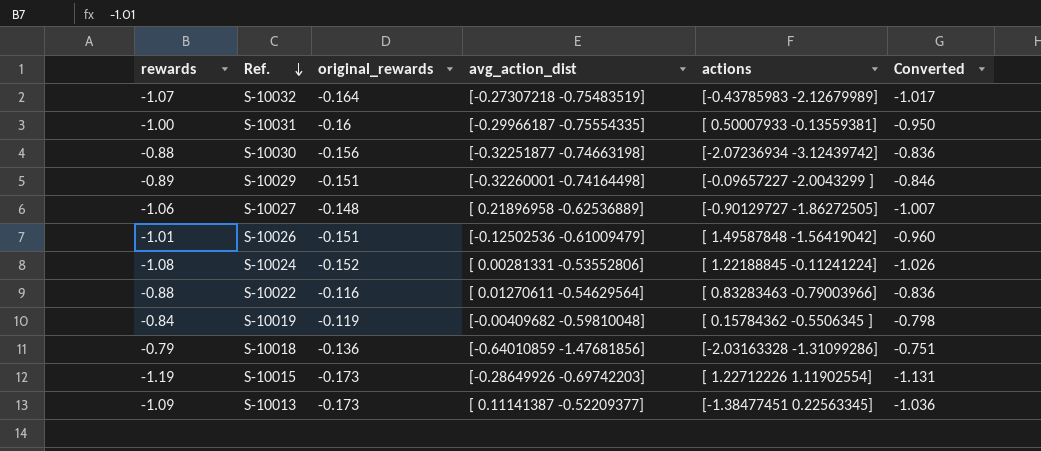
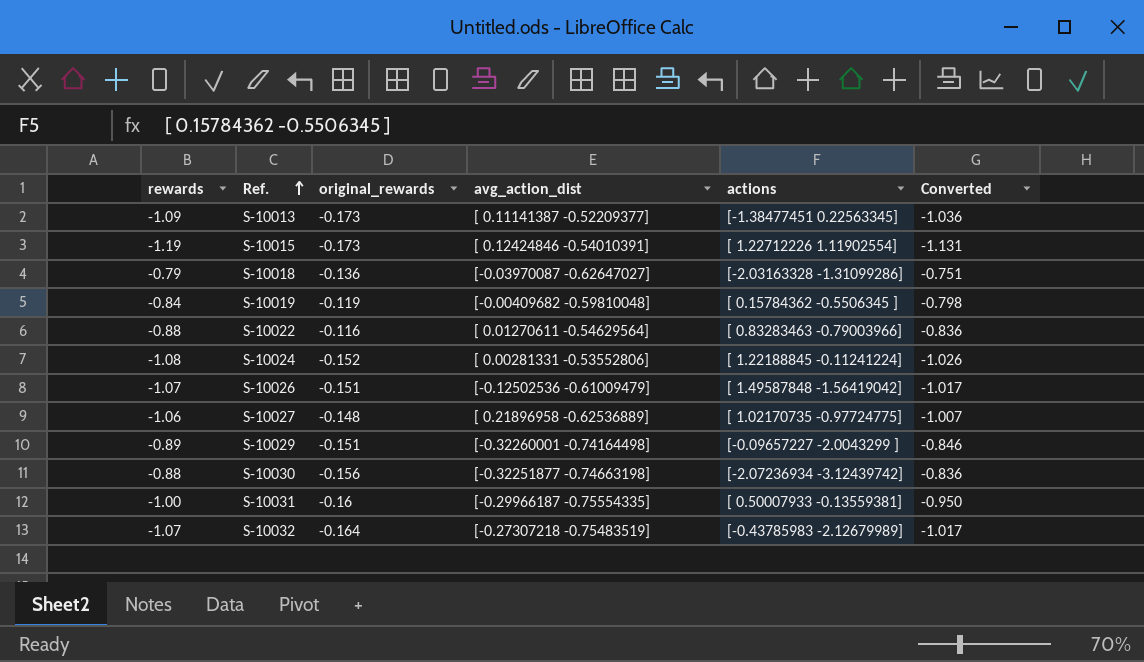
row order: Ref. descending -> Ref. ascending
S-10015 | avg_action_dist: [-0.28649926 -0.69742203] -> [ 0.12424846 -0.54010391]
S-10018 | avg_action_dist: [-0.64010859 -1.47681856] -> [-0.03970087 -0.62647027]
S-10026 | rewards: -1.01 -> -1.07
S-10026 | Converted: -0.960 -> -1.017
S-10027 | actions: [-0.90129727 -1.86272505] -> [ 1.02170735 -0.97724775]

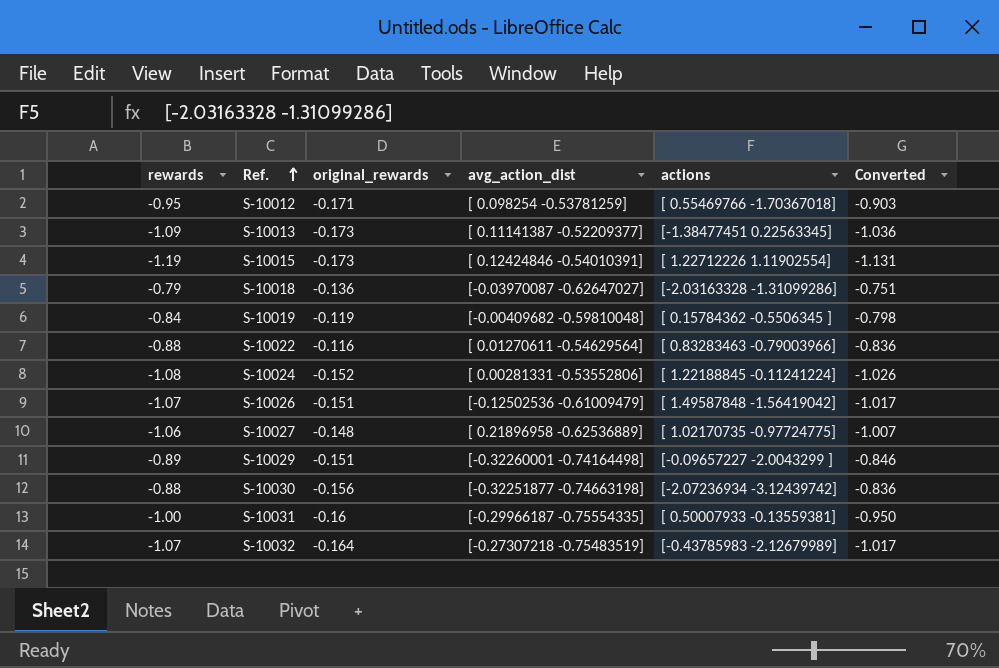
row S-10012: none -> -0.95 | -0.171 | [ 0.098254 -0.53781259] | [ 0.55469766 -1.70367018] | -0.903

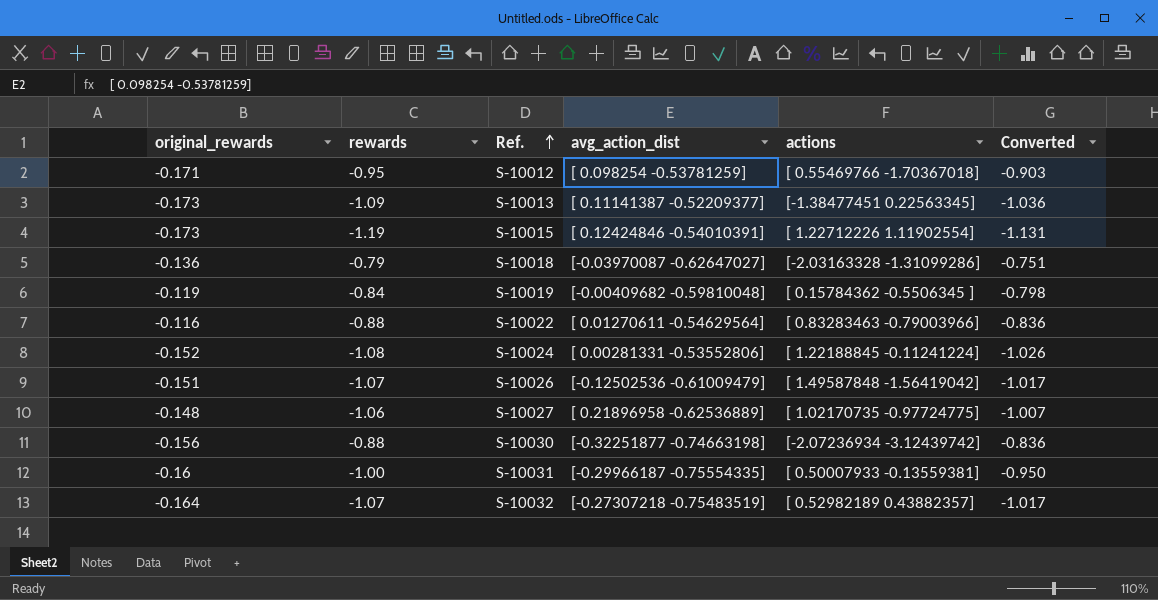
column original_rewards | position: 3 -> 1
row S-10029: -0.89 | -0.151 | [-0.32260001 -0.74164498] | [-0.09657227 -2.0043299 ] | -0.846 -> none
S-10032 | actions: [-0.43785983 -2.12679989] -> [ 0.52982189 0.43882357]

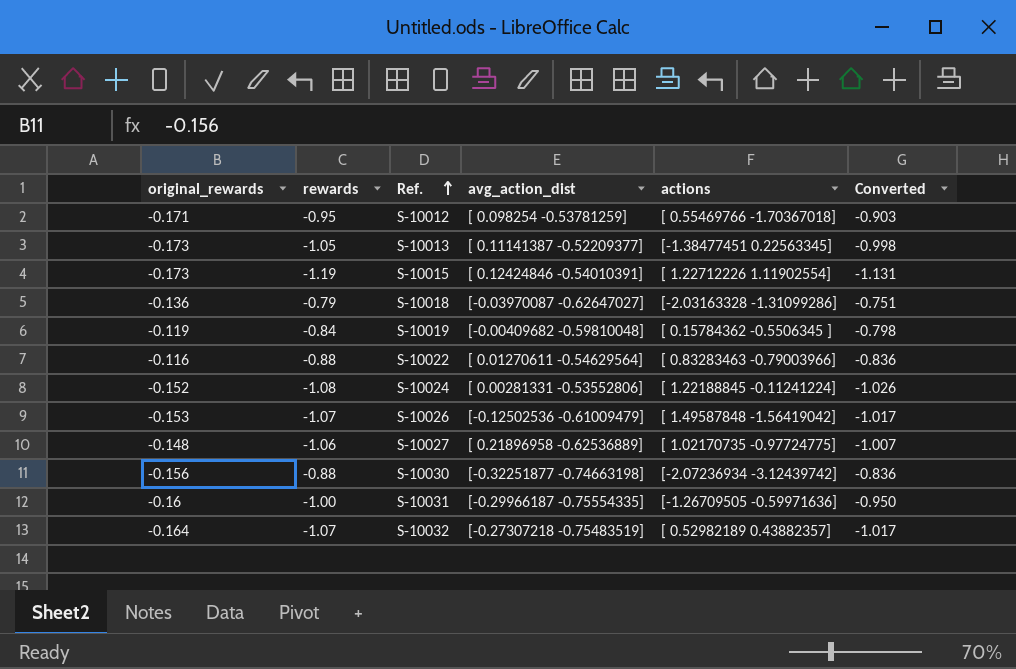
S-10013 | rewards: -1.09 -> -1.05
S-10013 | Converted: -1.036 -> -0.998
S-10026 | original_rewards: -0.151 -> -0.153
S-10031 | actions: [ 0.50007933 -0.13559381] -> [-1.26709505 -0.59971636]

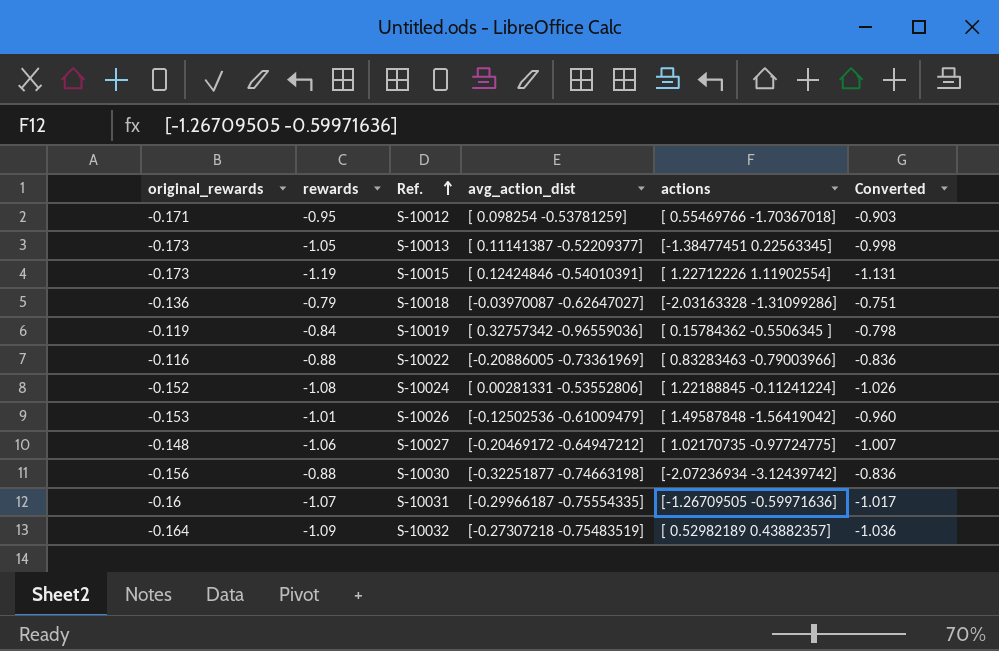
S-10019 | avg_action_dist: [-0.00409682 -0.59810048] -> [ 0.32757342 -0.96559036]
S-10022 | avg_action_dist: [ 0.01270611 -0.54629564] -> [-0.20886005 -0.73361969]
S-10026 | rewards: -1.07 -> -1.01
S-10026 | Converted: -1.017 -> -0.960
S-10027 | avg_action_dist: [ 0.21896958 -0.62536889] -> [-0.20469172 -0.64947212]
S-10031 | rewards: -1.00 -> -1.07
S-10031 | Converted: -0.950 -> -1.017
S-10032 | rewards: -1.07 -> -1.09
S-10032 | Converted: -1.017 -> -1.036

